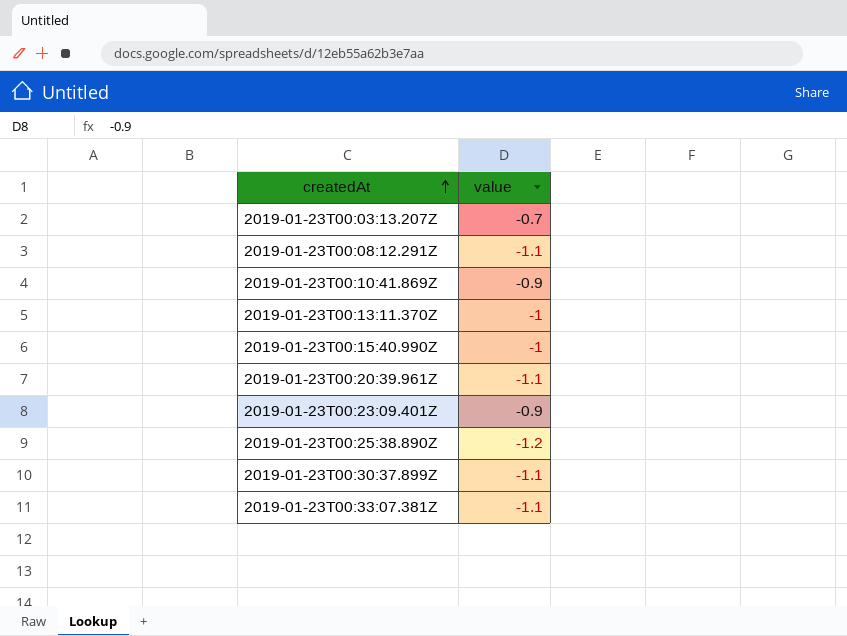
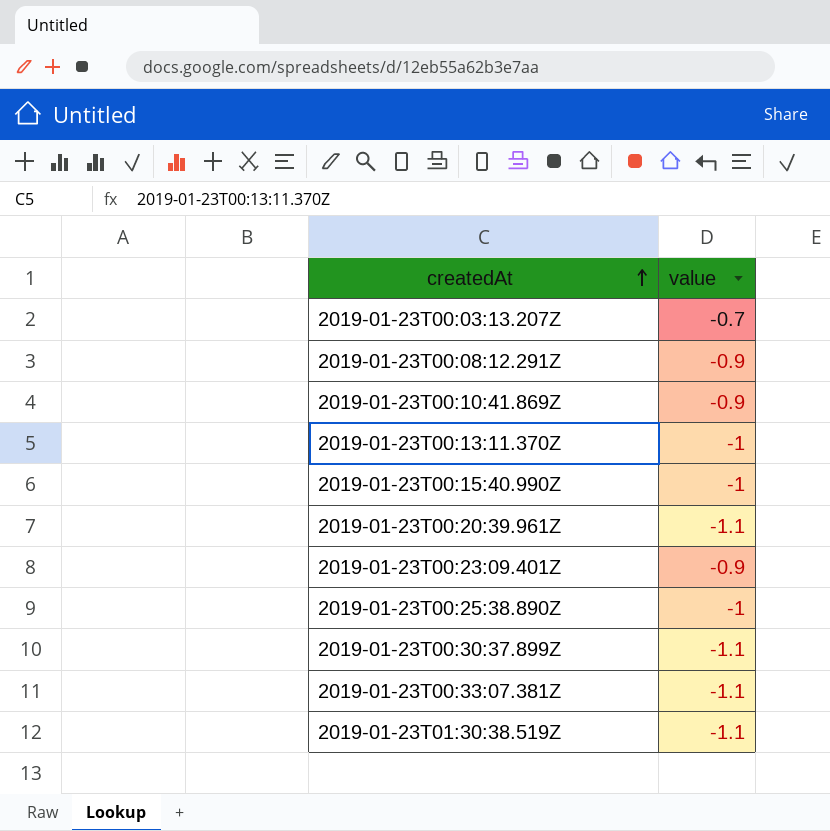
2019-01-23T00:08:12.291Z | value: -1.1 -> -0.9
2019-01-23T00:25:38.890Z | value: -1.2 -> -1
row 2019-01-23T01:30:38.519Z: none -> -1.1

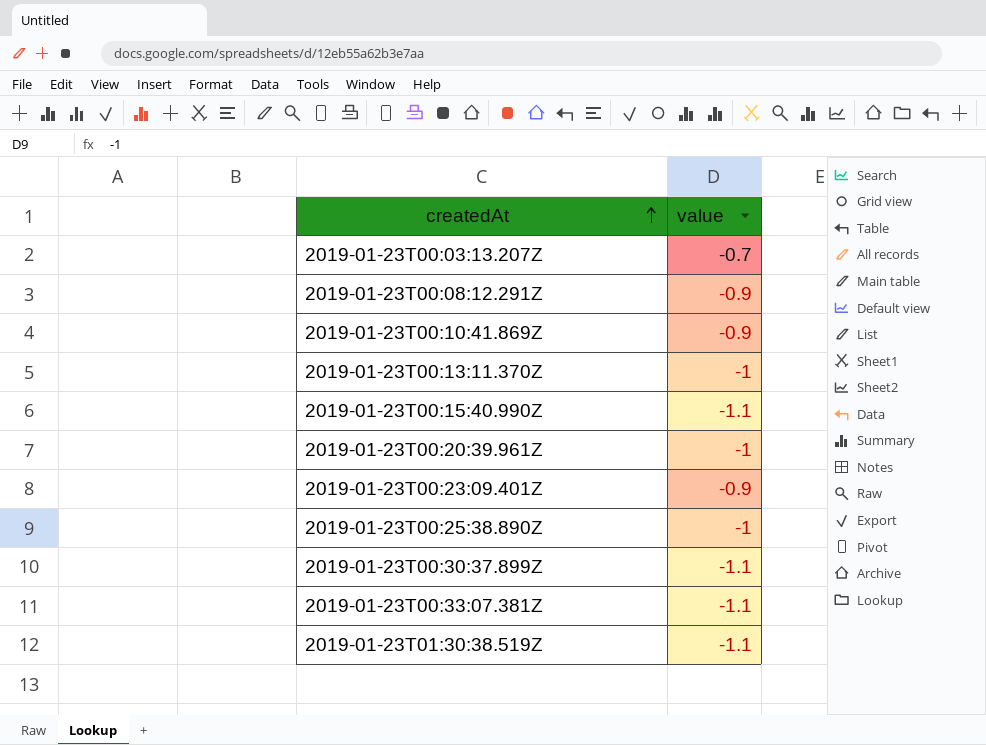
2019-01-23T00:15:40.990Z | value: -1 -> -1.1
2019-01-23T00:20:39.961Z | value: -1.1 -> -1

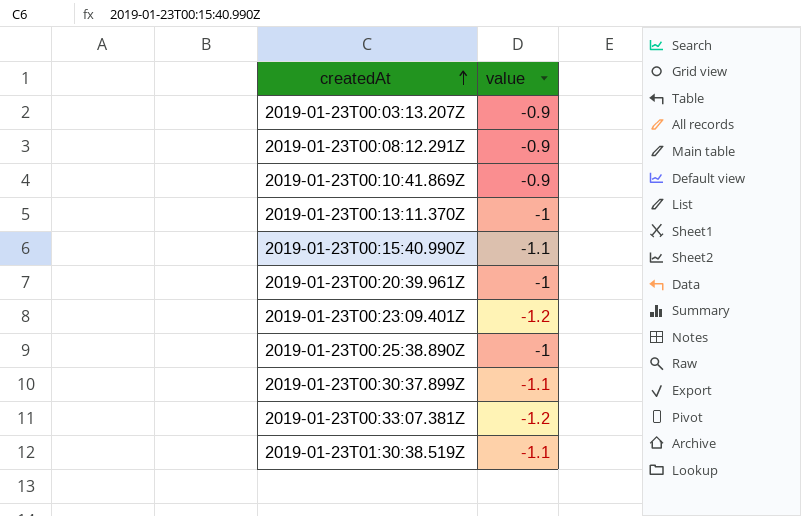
2019-01-23T00:03:13.207Z | value: -0.7 -> -0.9
2019-01-23T00:23:09.401Z | value: -0.9 -> -1.2
2019-01-23T00:33:07.381Z | value: -1.1 -> -1.2

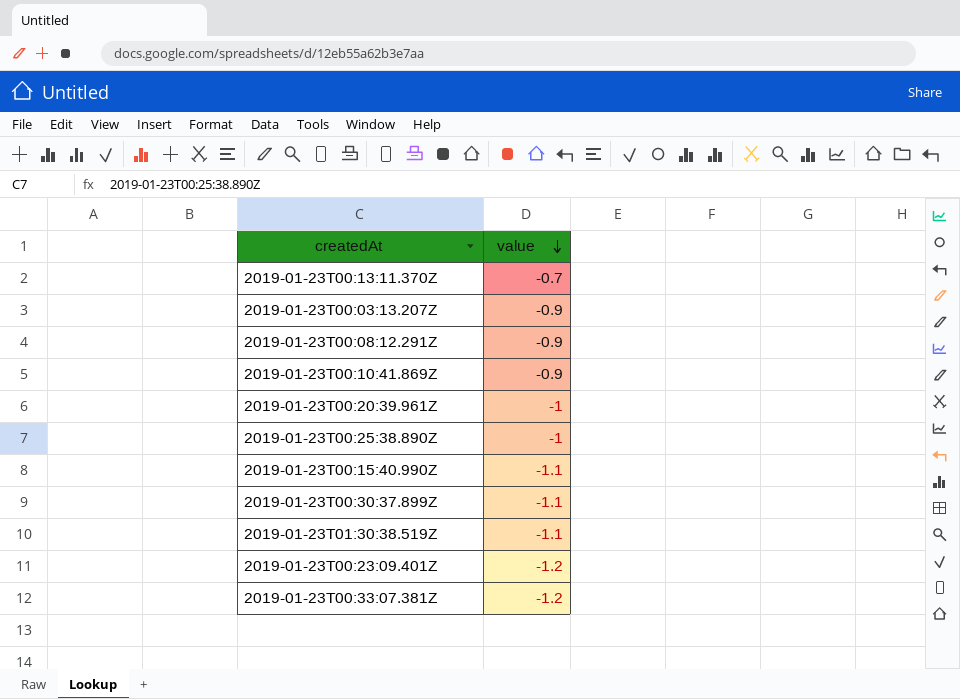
row order: createdAt ascending -> value descending
2019-01-23T00:13:11.370Z | value: -1 -> -0.7

